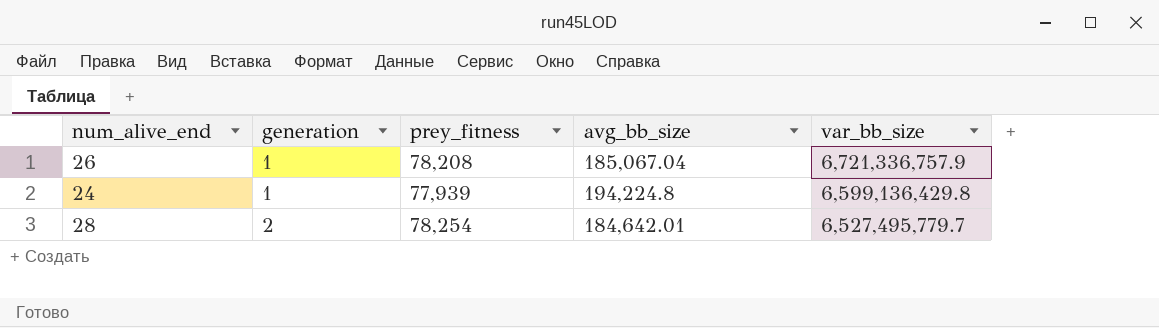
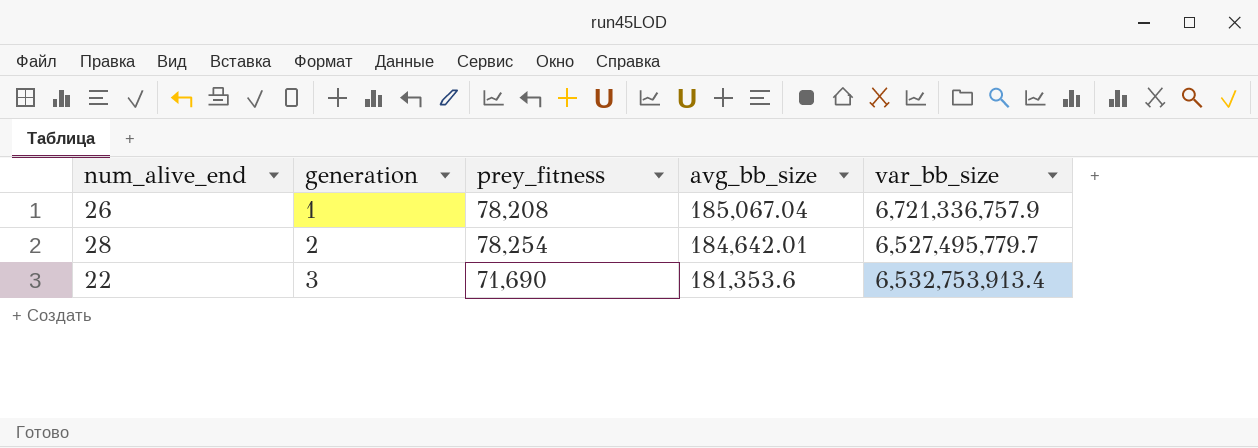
row 24: 1 | 77,939 | 194,224.8 | 6,599,136,429.8 -> none
row 22: none -> 3 | 71,690 | 181,353.6 | 6,532,753,913.4

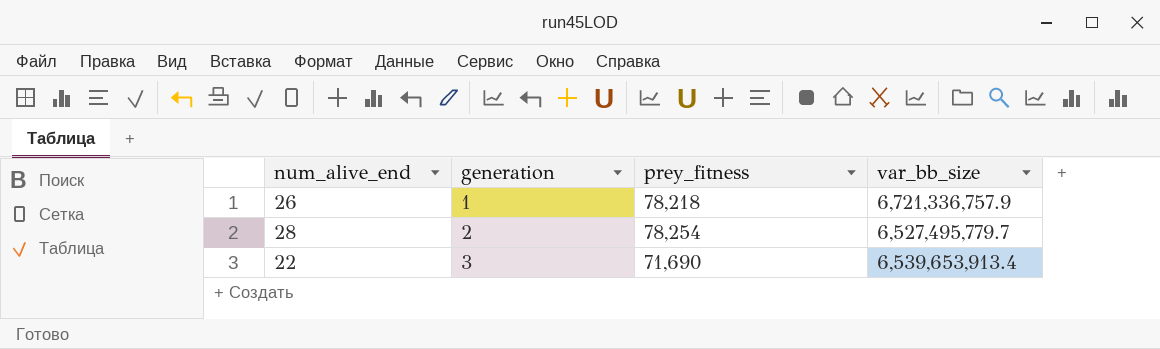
column avg_bb_size | position: 4 -> none
26 | prey_fitness: 78,208 -> 78,218
22 | var_bb_size: 6,532,753,913.4 -> 6,539,653,913.4

